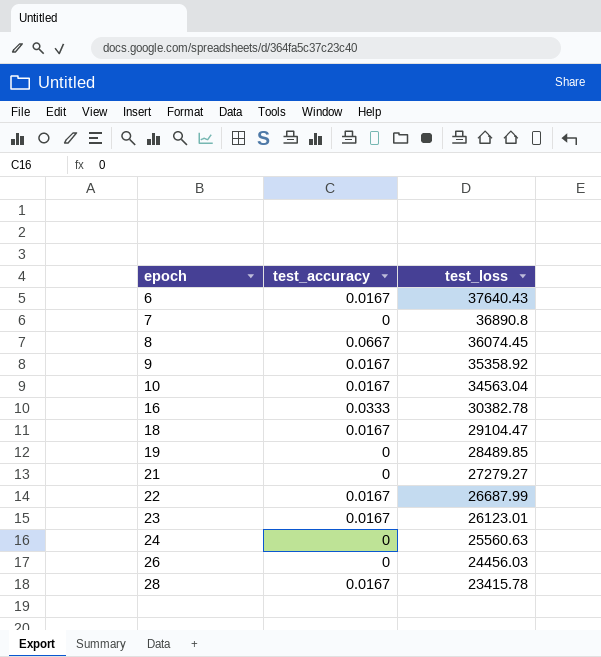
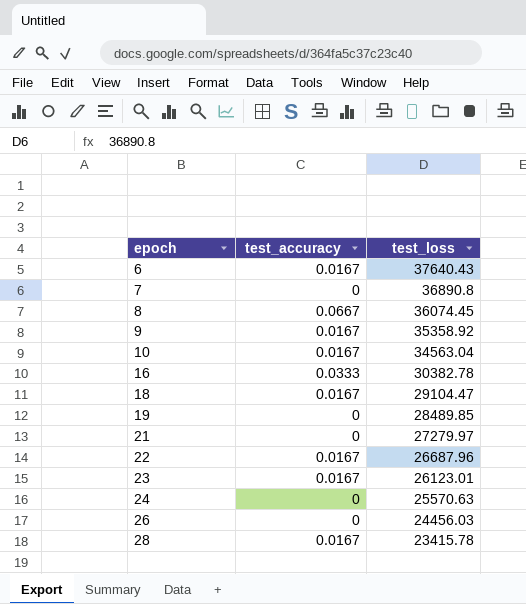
21 | test_loss: 27279.27 -> 27279.97
22 | test_loss: 26687.99 -> 26687.96
24 | test_loss: 25560.63 -> 25570.63

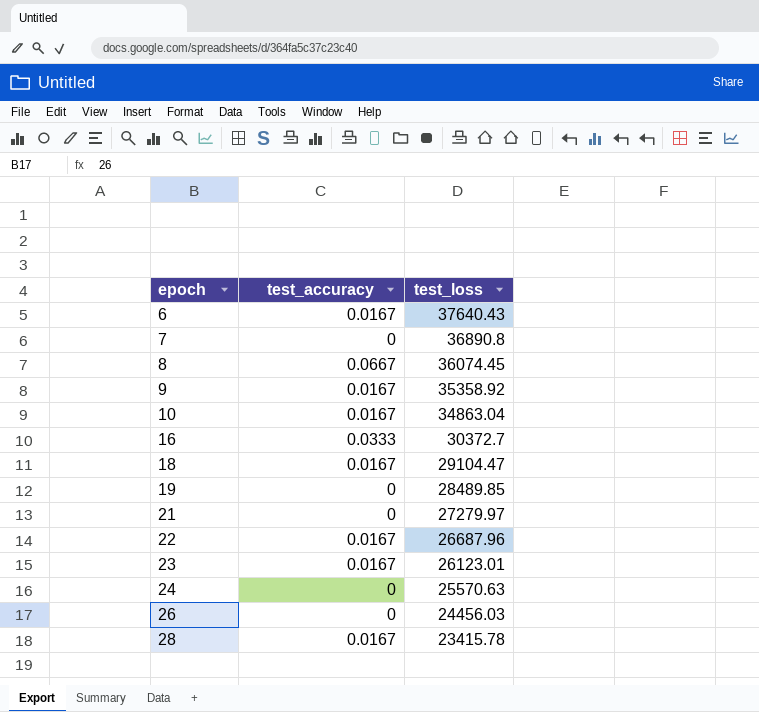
10 | test_loss: 34563.04 -> 34863.04
16 | test_loss: 30382.78 -> 30372.7

